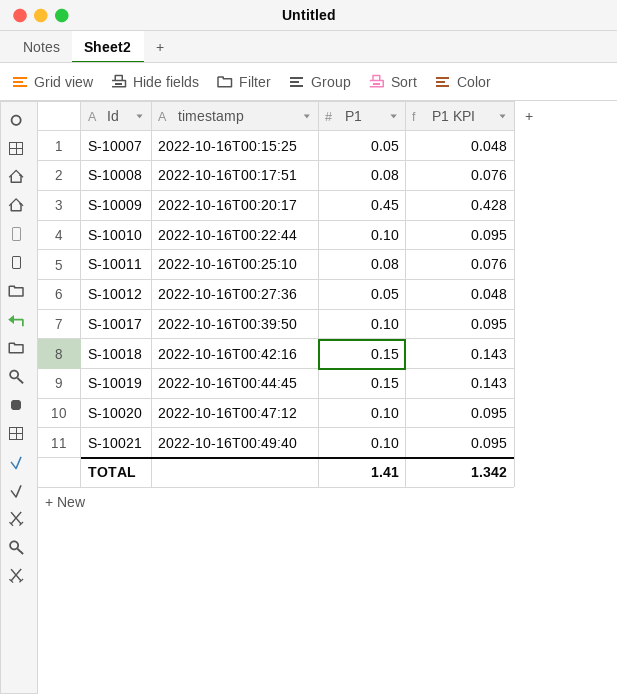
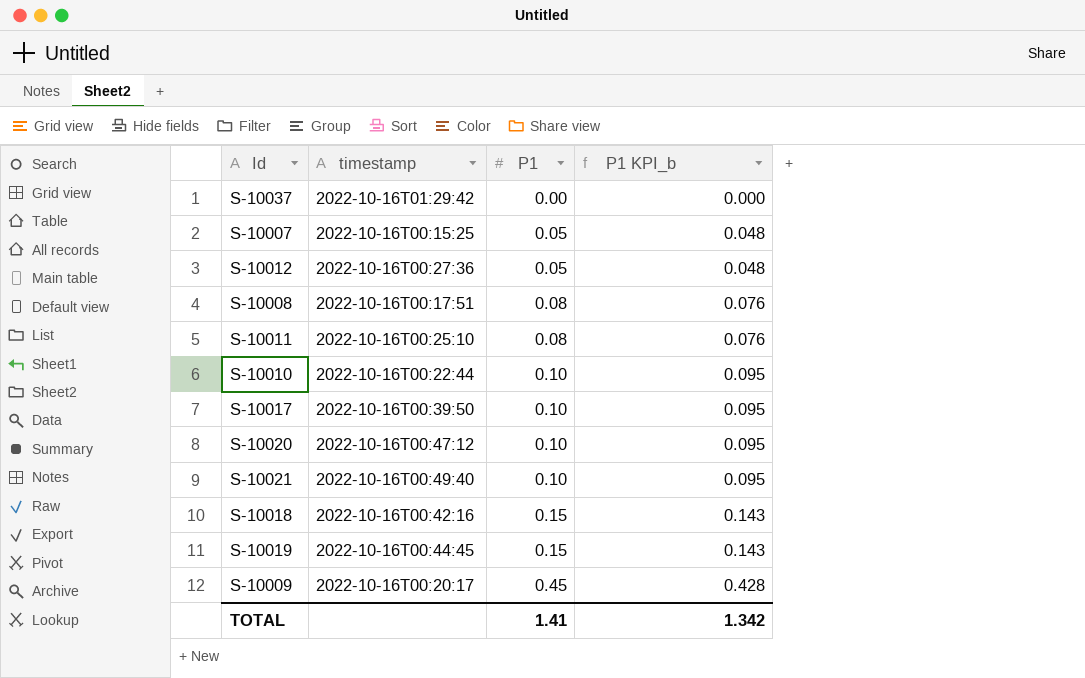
row order: Id ascending -> P1 ascending
column name: P1 KPI -> P1 KPI_b
row S-10037: none -> 2022-10-16T01:29:42 | 0.00 | 0.000

